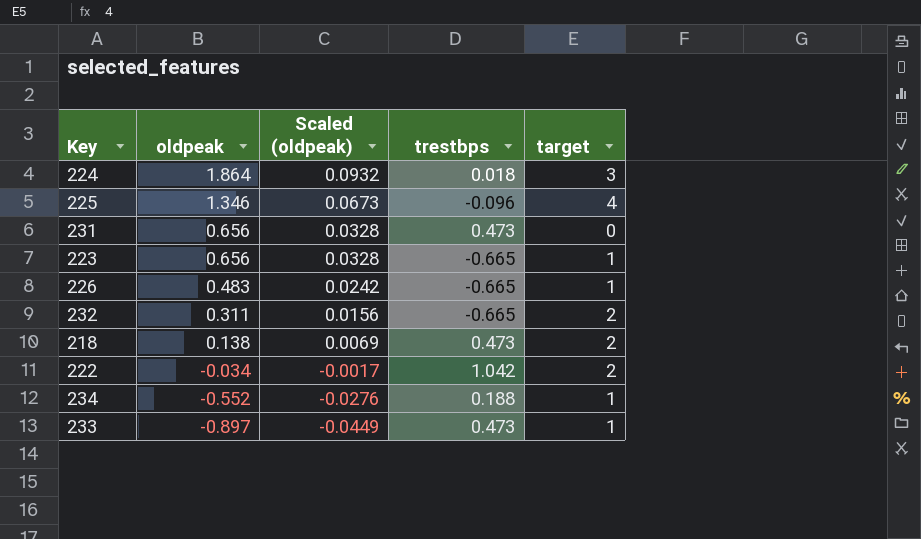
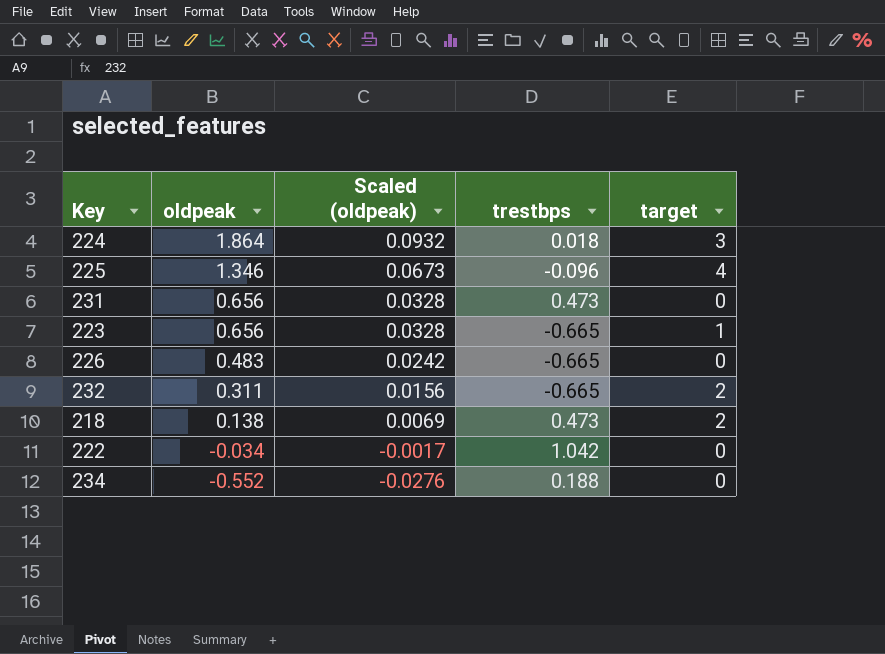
row 233: -0.897 | -0.0449 | 0.473 | 1 -> none
226 | target: 1 -> 0
222 | target: 2 -> 0
234 | target: 1 -> 0

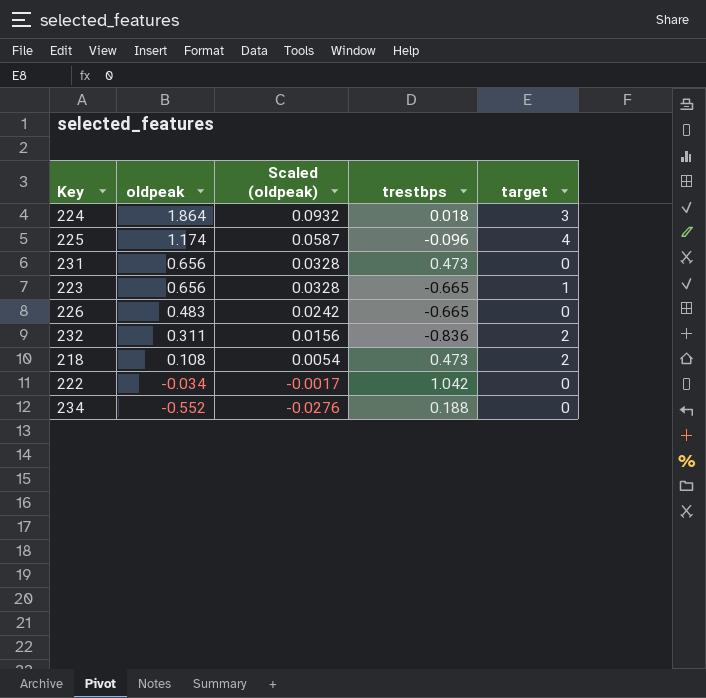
225 | oldpeak: 1.346 -> 1.174
225 | Scaled (oldpeak): 0.0673 -> 0.0587
232 | trestbps: -0.665 -> -0.836
218 | oldpeak: 0.138 -> 0.108
218 | Scaled (oldpeak): 0.0069 -> 0.0054

